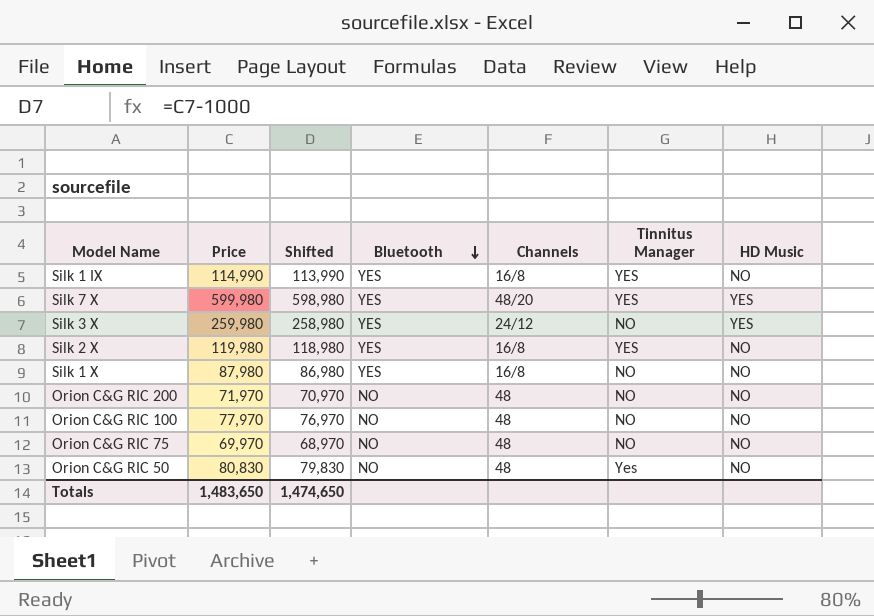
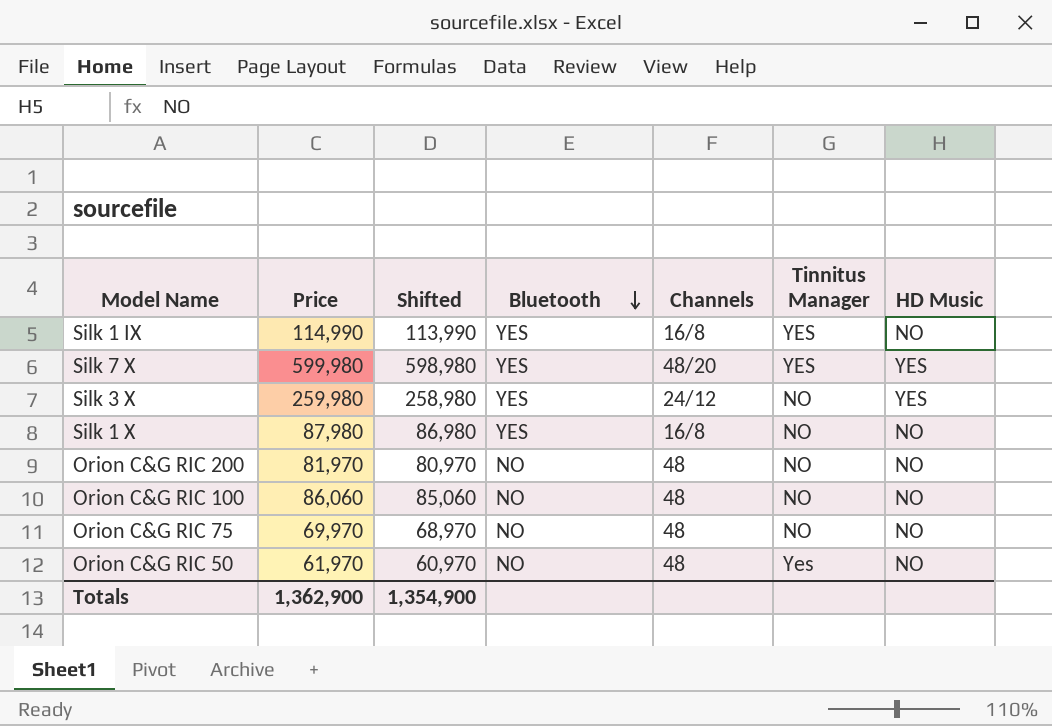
row Silk 2 X: 119,980 | 118,980 | YES | 16/8 | YES | NO -> none
Orion C&G RIC 200 | Price: 71,970 -> 81,970
Orion C&G RIC 200 | Shifted: 70,970 -> 80,970
Orion C&G RIC 100 | Price: 77,970 -> 86,060
Orion C&G RIC 100 | Shifted: 76,970 -> 85,060
Orion C&G RIC 50 | Price: 80,830 -> 61,970
Orion C&G RIC 50 | Shifted: 79,830 -> 60,970
Totals | Price: 1,483,650 -> 1,362,900
Totals | Shifted: 1,474,650 -> 1,354,900

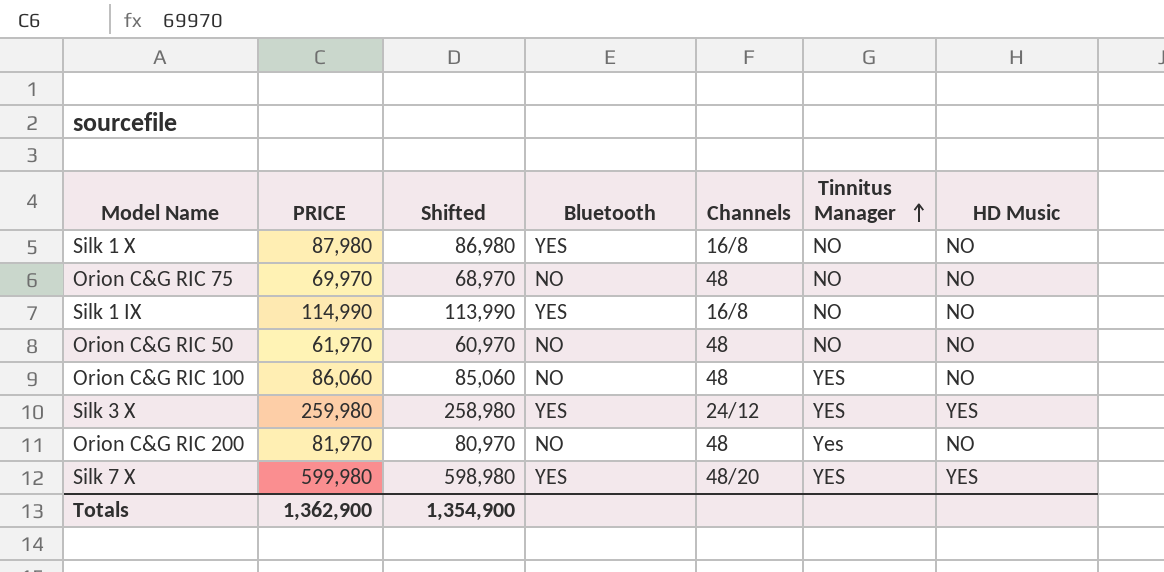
row order: Bluetooth descending -> Tinnitus Manager ascending
column name: Price -> PRICE
Silk 1 IX | Tinnitus Manager: YES -> NO
Orion C&G RIC 50 | Tinnitus Manager: Yes -> NO
Orion C&G RIC 100 | Tinnitus Manager: NO -> YES
Silk 3 X | Tinnitus Manager: NO -> YES
Orion C&G RIC 200 | Tinnitus Manager: NO -> Yes

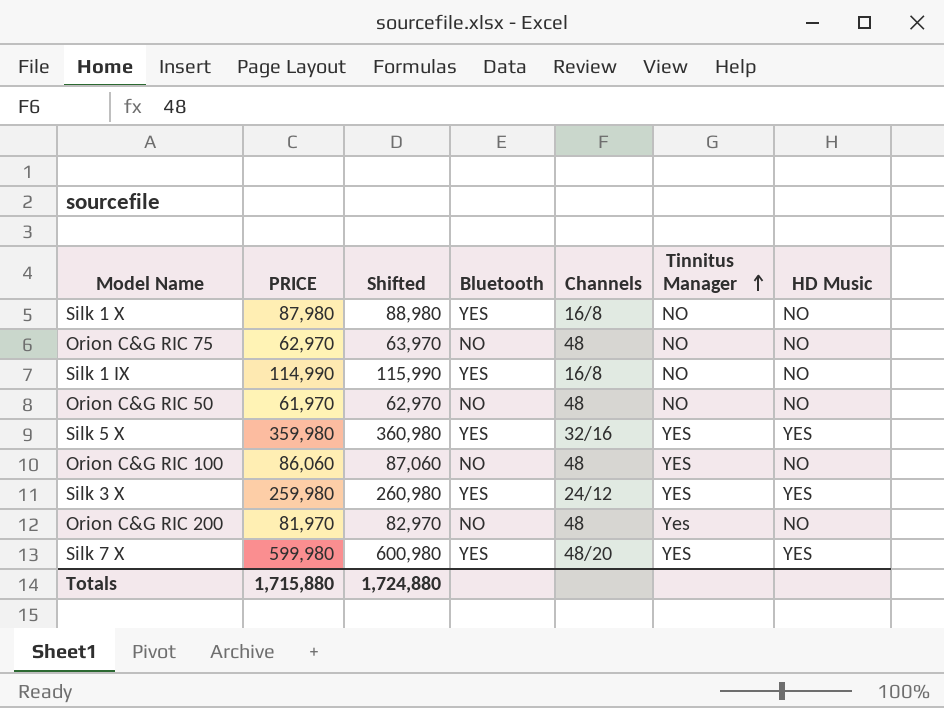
column Shifted | formula: [PRICE] - 1000 -> [PRICE] + 1000
Orion C&G RIC 75 | PRICE: 69,970 -> 62,970
row Silk 5 X: none -> 359,980 | 360,980 | YES | 32/16 | YES | YES
Totals | PRICE: 1,362,900 -> 1,715,880
Totals | Shifted: 1,354,900 -> 1,724,880

